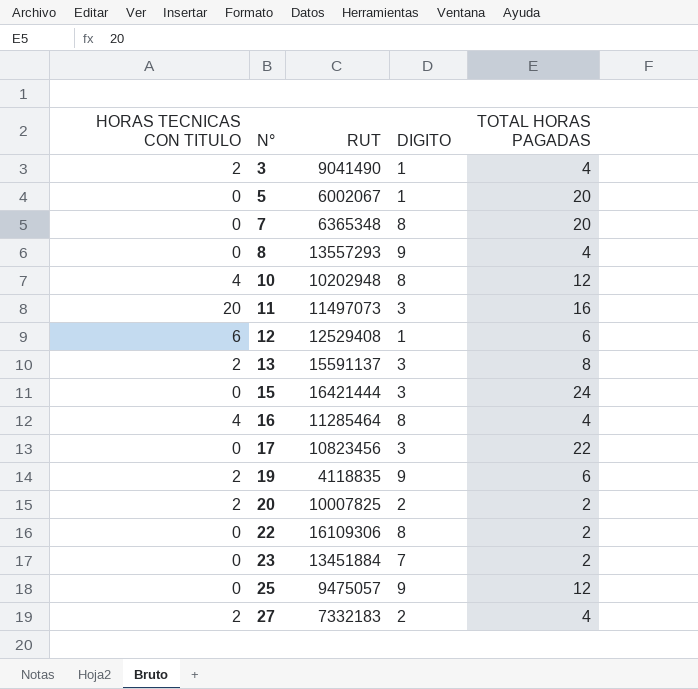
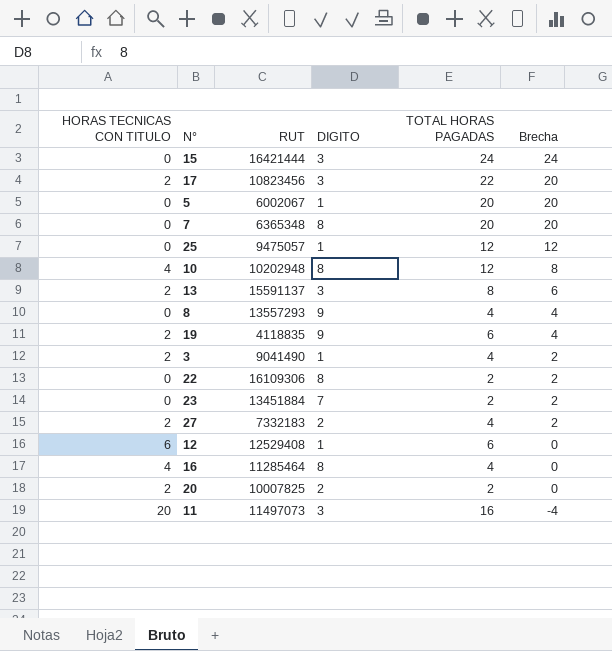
row order: N° ascending -> Brecha descending
column Brecha | formula: none -> [TOTAL HORAS PAGADAS] - [HORAS TECNICAS CON TITULO]
17 | HORAS TECNICAS CON TITULO: 0 -> 2
25 | DIGITO: 9 -> 1

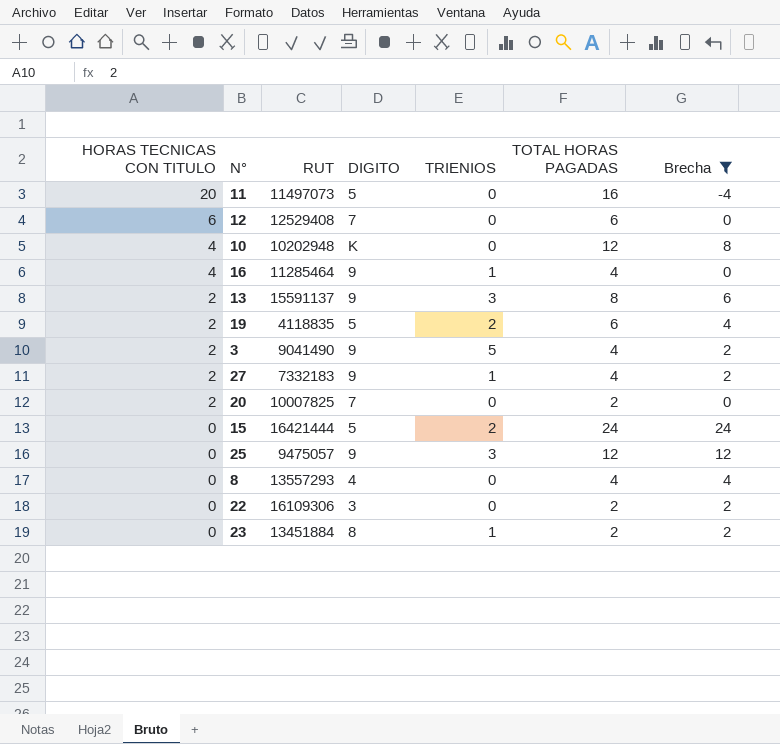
filter: none -> Brecha != 20
row order: Brecha descending -> HORAS TECNICAS CON TITULO descending
column TRIENIOS | position: none -> 5
11 | DIGITO: 3 -> 5
12 | DIGITO: 1 -> 7
10 | DIGITO: 8 -> K
16 | DIGITO: 8 -> 9
13 | DIGITO: 3 -> 9
19 | DIGITO: 9 -> 5
3 | DIGITO: 1 -> 9
27 | DIGITO: 2 -> 9
20 | DIGITO: 2 -> 7
15 | DIGITO: 3 -> 5
25 | DIGITO: 1 -> 9
8 | DIGITO: 9 -> 4
22 | DIGITO: 8 -> 3
23 | DIGITO: 7 -> 8

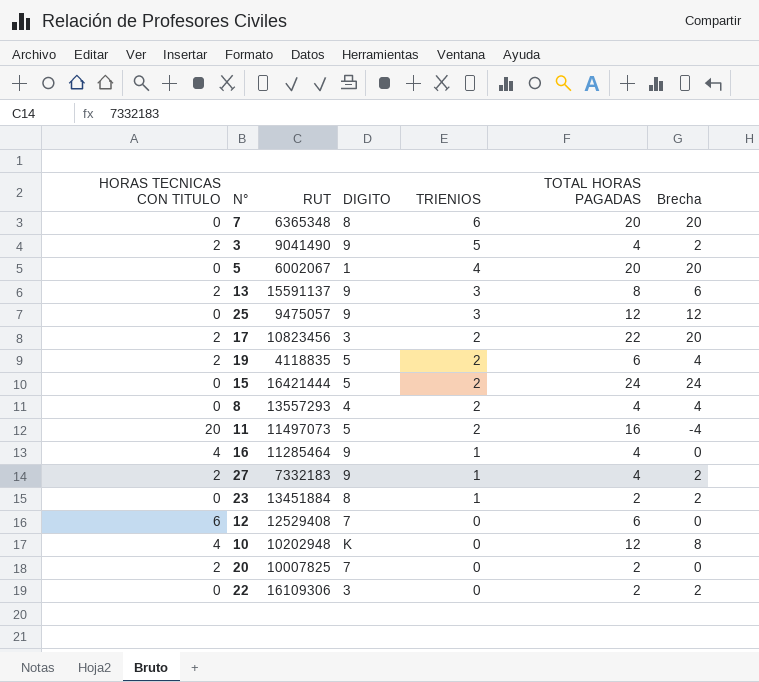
filter: Brecha != 20 -> none
row order: HORAS TECNICAS CON TITULO descending -> TRIENIOS descending
8 | TRIENIOS: 0 -> 2
11 | TRIENIOS: 0 -> 2

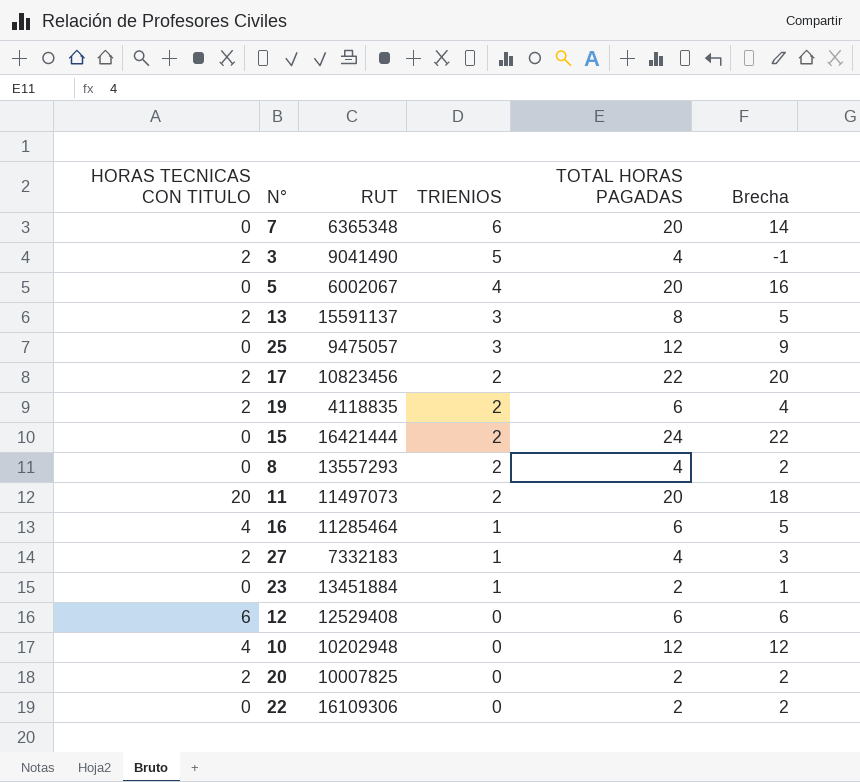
column DIGITO | position: 4 -> none
column Brecha | formula: [TOTAL HORAS PAGADAS] - [HORAS TECNICAS CON TITULO] -> [TOTAL HORAS PAGADAS] - [TRIENIOS]
11 | TOTAL HORAS PAGADAS: 16 -> 20
16 | TOTAL HORAS PAGADAS: 4 -> 6

